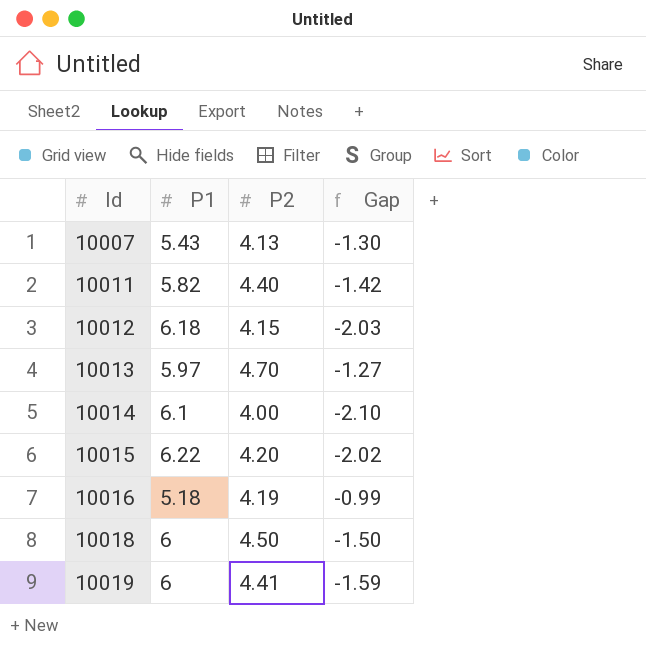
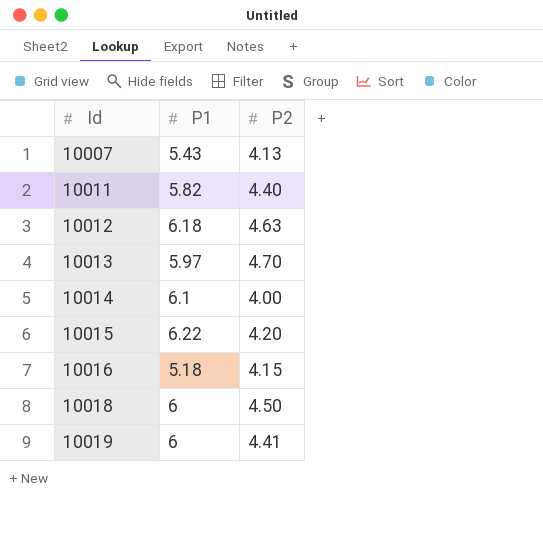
column Gap | formula: [P2] - [P1] -> none
10012 | P2: 4.15 -> 4.63
10016 | P2: 4.19 -> 4.15

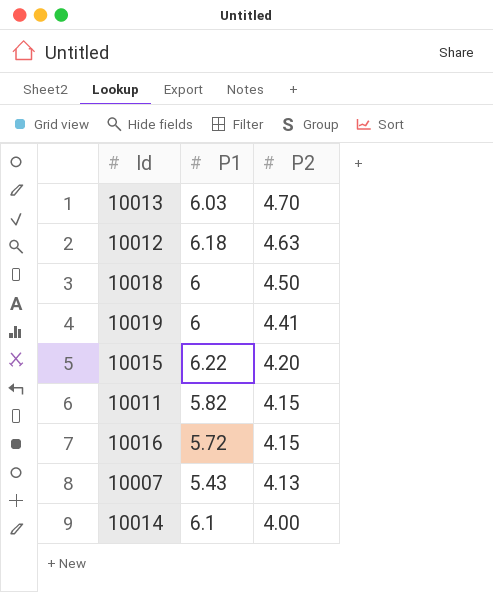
row order: Id ascending -> P2 descending
10013 | P1: 5.97 -> 6.03
10011 | P2: 4.40 -> 4.15
10016 | P1: 5.18 -> 5.72

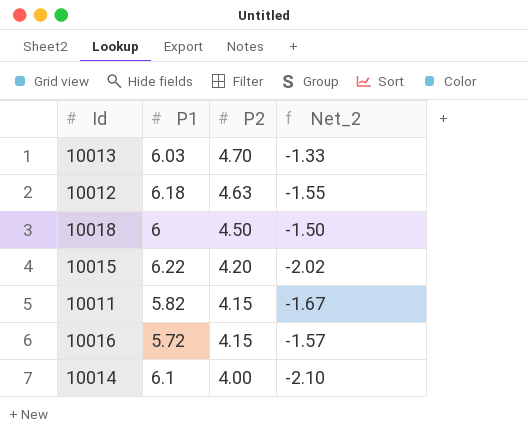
column Net_2 | formula: none -> [P2] - [P1]
row 10019: 6 | 4.41 -> none
row 10007: 5.43 | 4.13 -> none

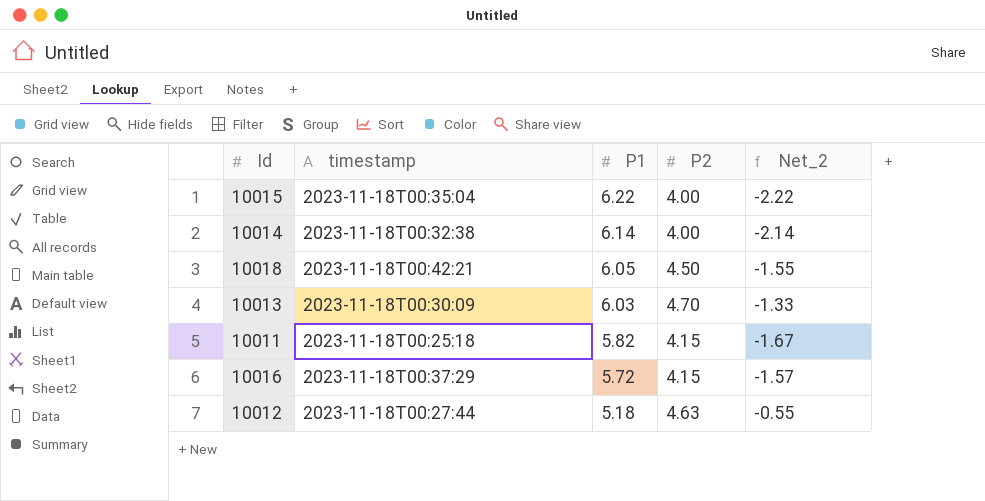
row order: P2 descending -> P1 descending
column timestamp | position: none -> 2
10015 | P2: 4.20 -> 4.00
10015 | Net_2: -2.02 -> -2.22
10014 | P1: 6.1 -> 6.14
10014 | Net_2: -2.10 -> -2.14
10018 | P1: 6 -> 6.05
10018 | Net_2: -1.50 -> -1.55
10012 | P1: 6.18 -> 5.18
10012 | Net_2: -1.55 -> -0.55

